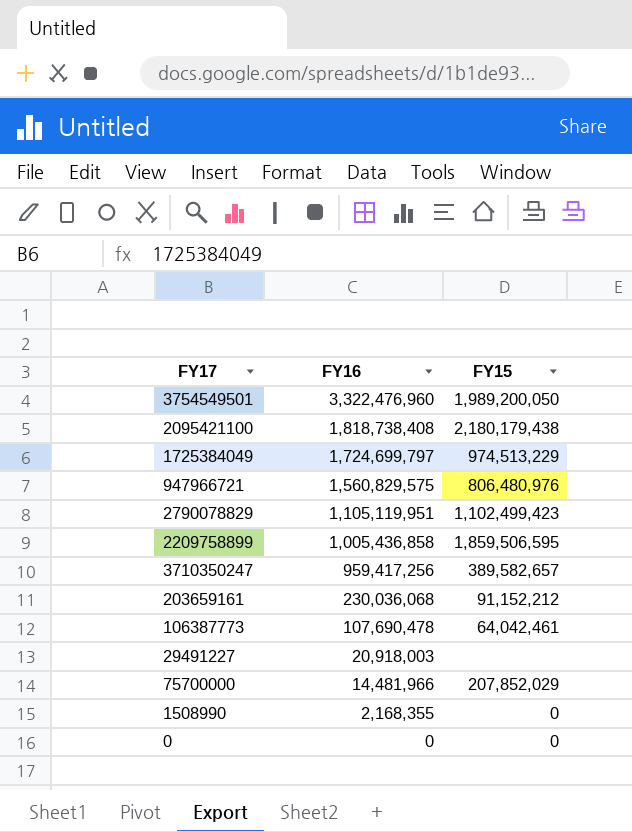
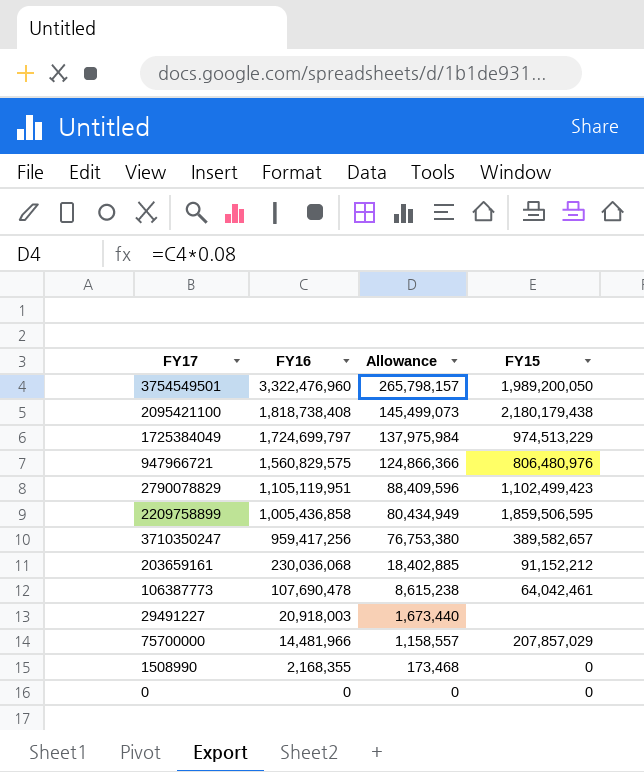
column Allowance | formula: none -> [FY16] * 0.08
75700000 | FY15: 207,852,029 -> 207,857,029

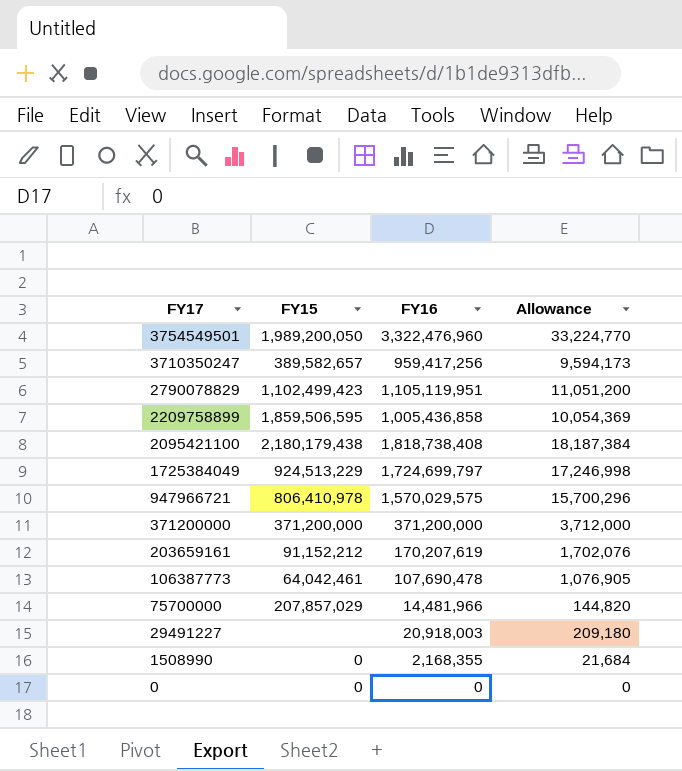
row order: FY16 descending -> FY17 descending
column FY15 | position: 4 -> 2
column Allowance | formula: [FY16] * 0.08 -> [FY16] * 0.01
1725384049 | FY15: 974,513,229 -> 924,513,229
947966721 | FY15: 806,480,976 -> 806,410,978
947966721 | FY16: 1,560,829,575 -> 1,570,029,575
row 371200000: none -> 371,200,000 | 371,200,000 | 3,712,000
203659161 | FY16: 230,036,068 -> 170,207,619

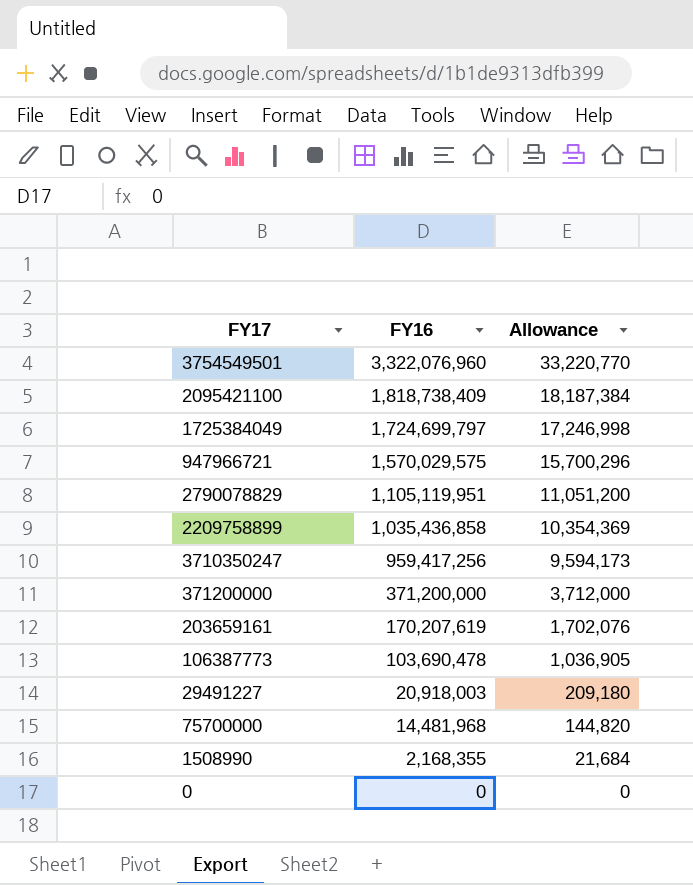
row order: FY17 descending -> FY16 descending
column FY15 | position: 2 -> none
3754549501 | FY16: 3,322,476,960 -> 3,322,076,960
3754549501 | Allowance: 33,224,770 -> 33,220,770
2095421100 | FY16: 1,818,738,408 -> 1,818,738,409
2209758899 | FY16: 1,005,436,858 -> 1,035,436,858
2209758899 | Allowance: 10,054,369 -> 10,354,369
106387773 | FY16: 107,690,478 -> 103,690,478
106387773 | Allowance: 1,076,905 -> 1,036,905
75700000 | FY16: 14,481,966 -> 14,481,968

